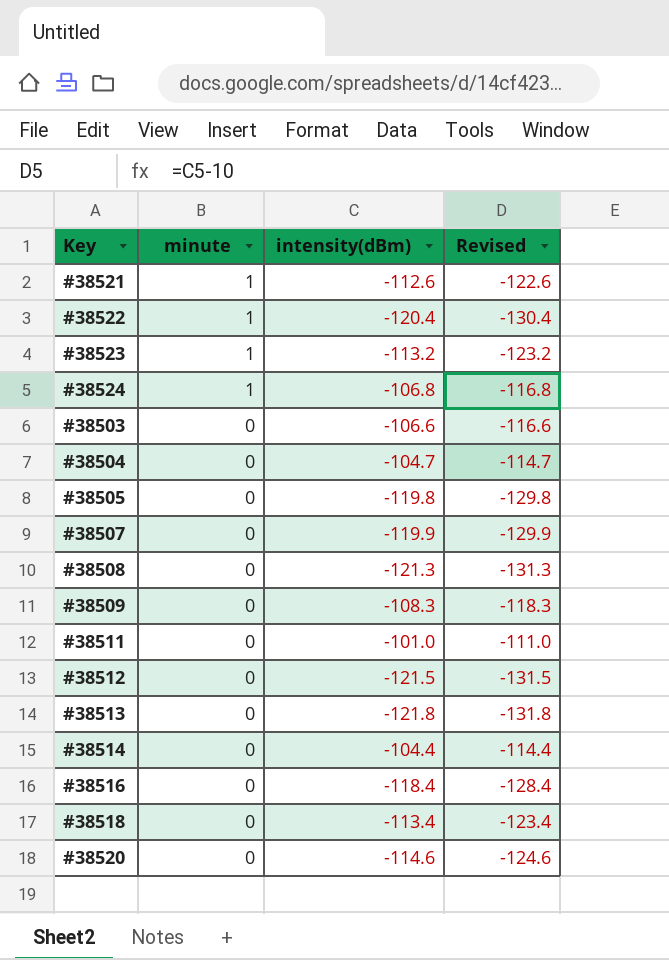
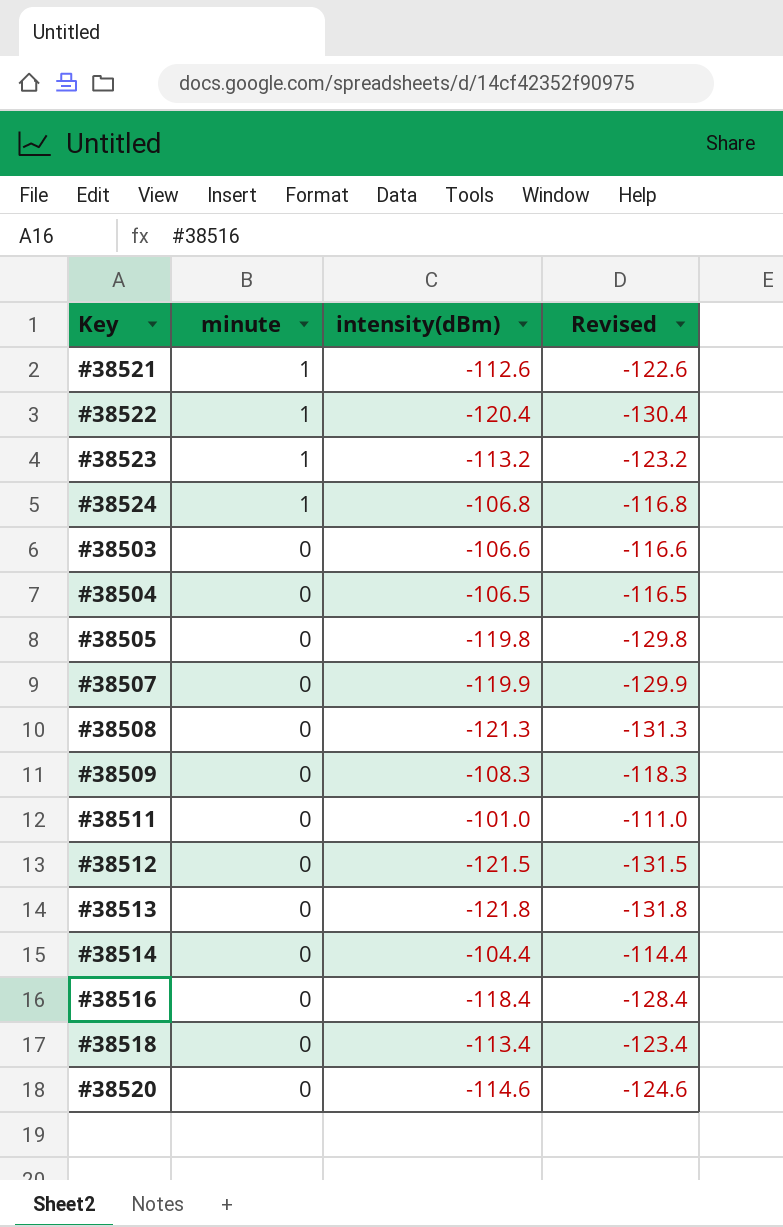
#38504 | intensity(dBm): -104.7 -> -106.5
#38504 | Revised: -114.7 -> -116.5

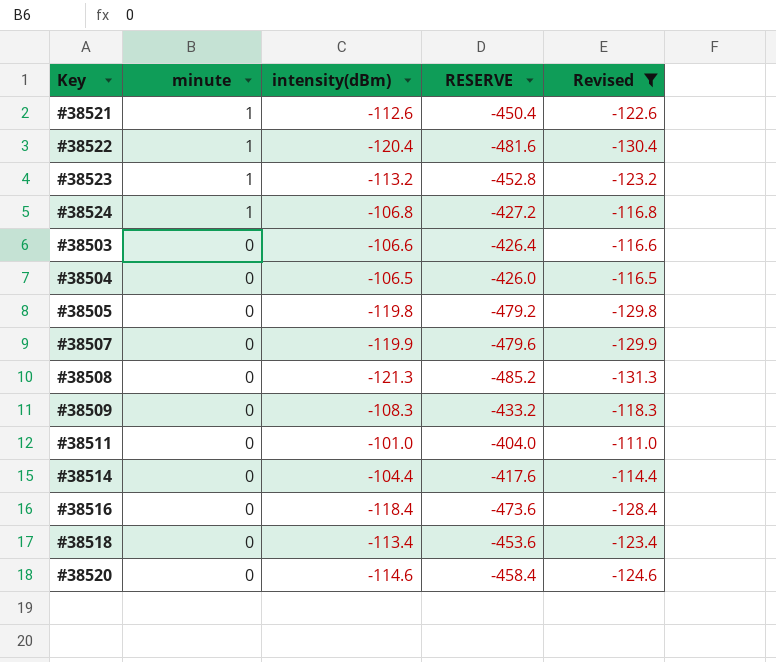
filter: none -> Revised >= -131.3
column RESERVE | formula: none -> [intensity(dBm)] * 4

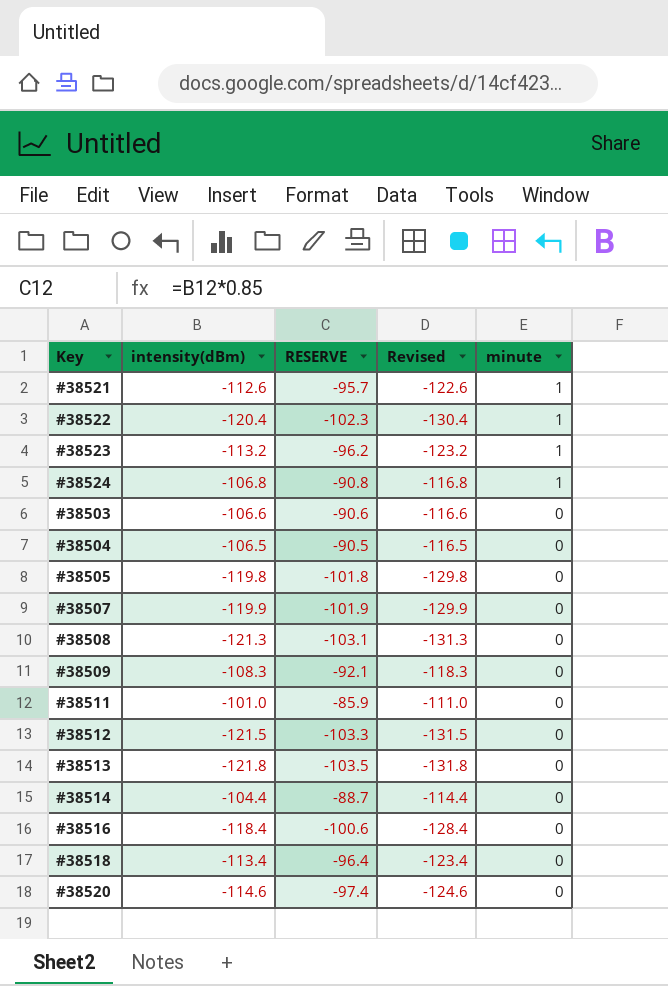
filter: Revised >= -131.3 -> none
column RESERVE | formula: [intensity(dBm)] * 4 -> [intensity(dBm)] * 0.85
column minute | position: 2 -> 5

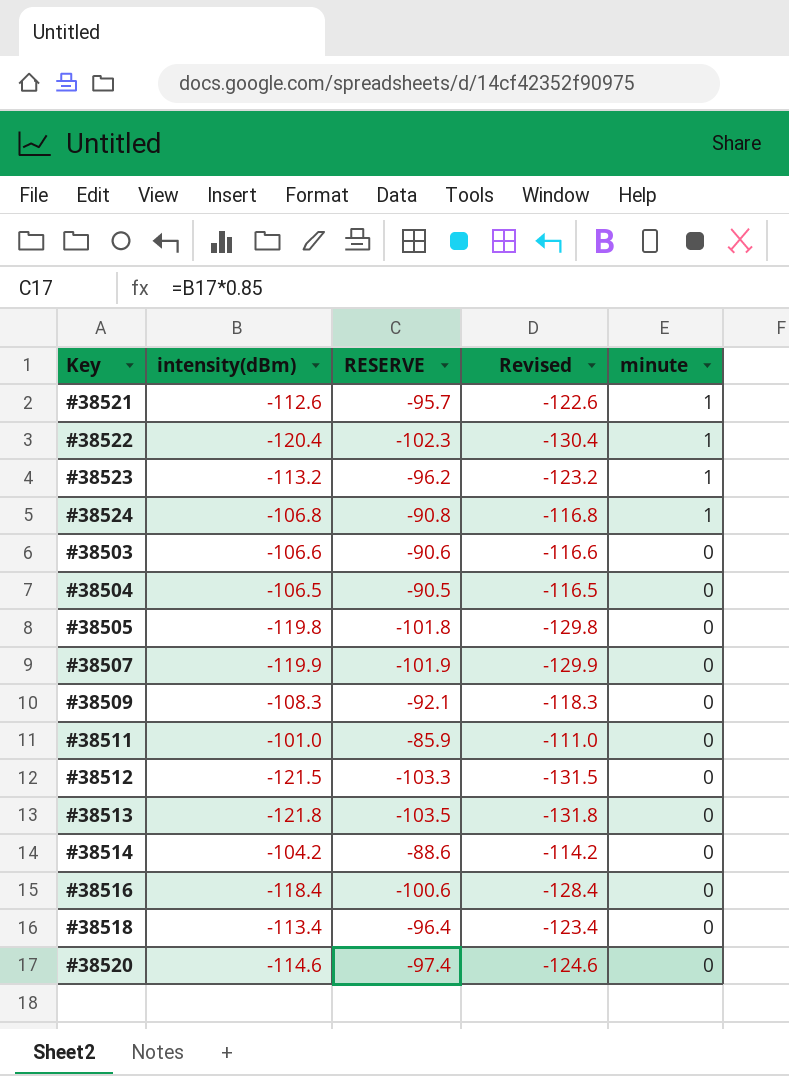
row #38508: -121.3 | -103.1 | -131.3 | 0 -> none
#38514 | intensity(dBm): -104.4 -> -104.2
#38514 | RESERVE: -88.7 -> -88.6
#38514 | Revised: -114.4 -> -114.2

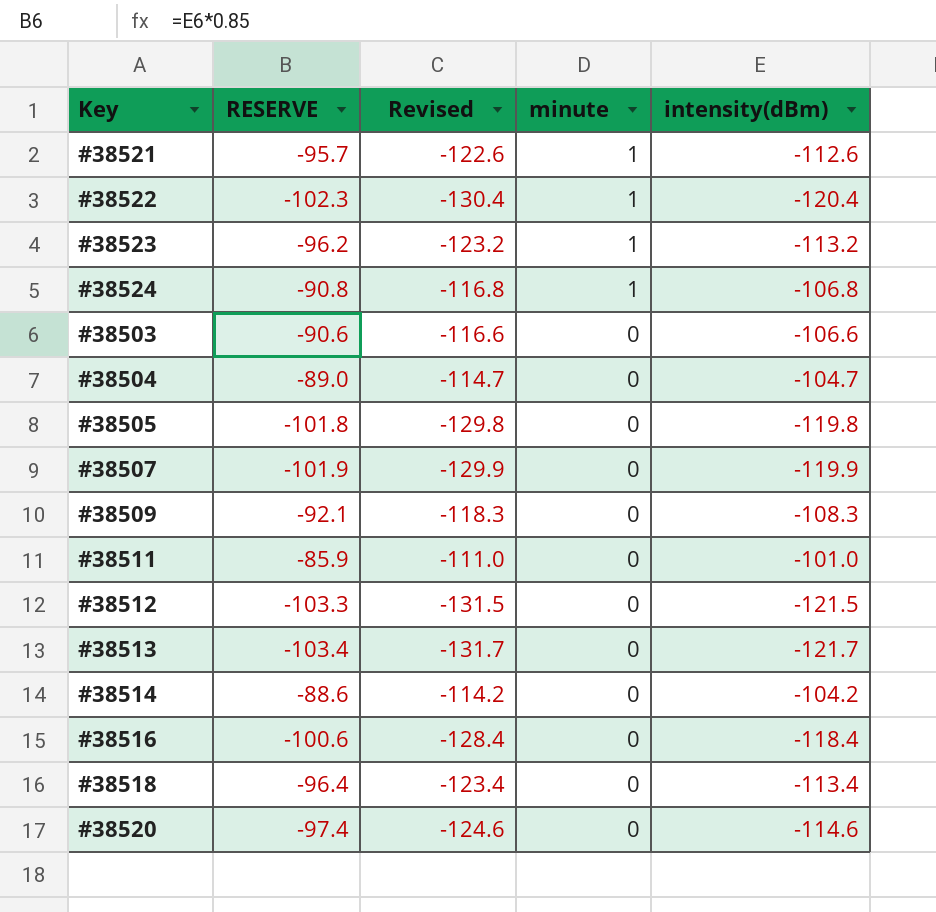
column intensity(dBm) | position: 2 -> 5
#38504 | RESERVE: -90.5 -> -89.0
#38504 | Revised: -116.5 -> -114.7
#38504 | intensity(dBm): -106.5 -> -104.7
#38513 | RESERVE: -103.5 -> -103.4
#38513 | Revised: -131.8 -> -131.7
#38513 | intensity(dBm): -121.8 -> -121.7

